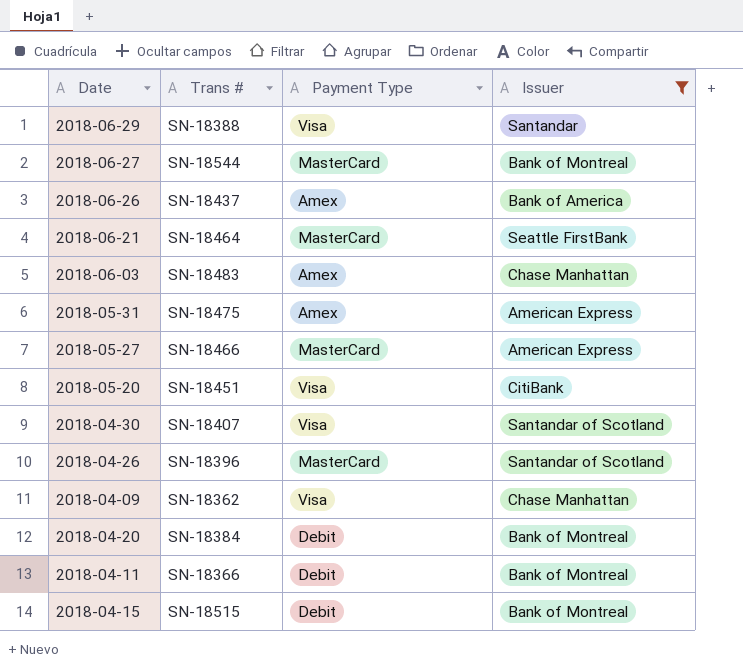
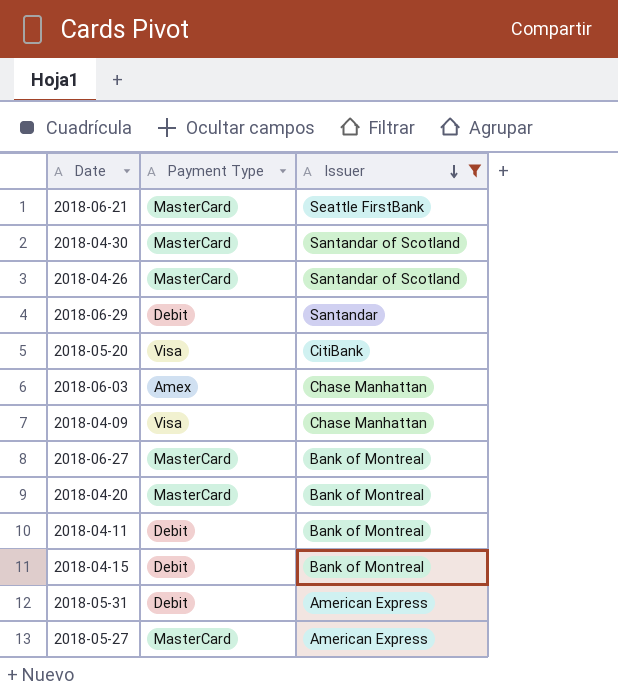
row order: none -> Issuer descending
column Trans # | position: 2 -> none
row 2018-06-26: SN-18437 | Amex | Bank of America -> none
2018-04-30 | Payment Type: Visa -> MasterCard
2018-06-29 | Payment Type: Visa -> Debit
2018-04-20 | Payment Type: Debit -> MasterCard
2018-05-31 | Payment Type: Amex -> Debit

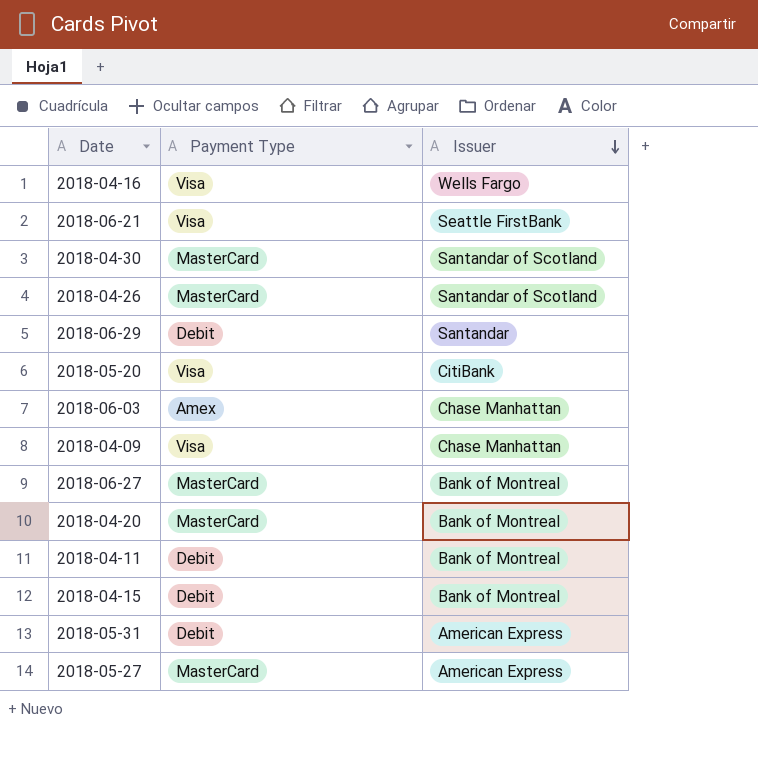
filter: Issuer != Wells Fargo -> none
2018-06-21 | Payment Type: MasterCard -> Visa

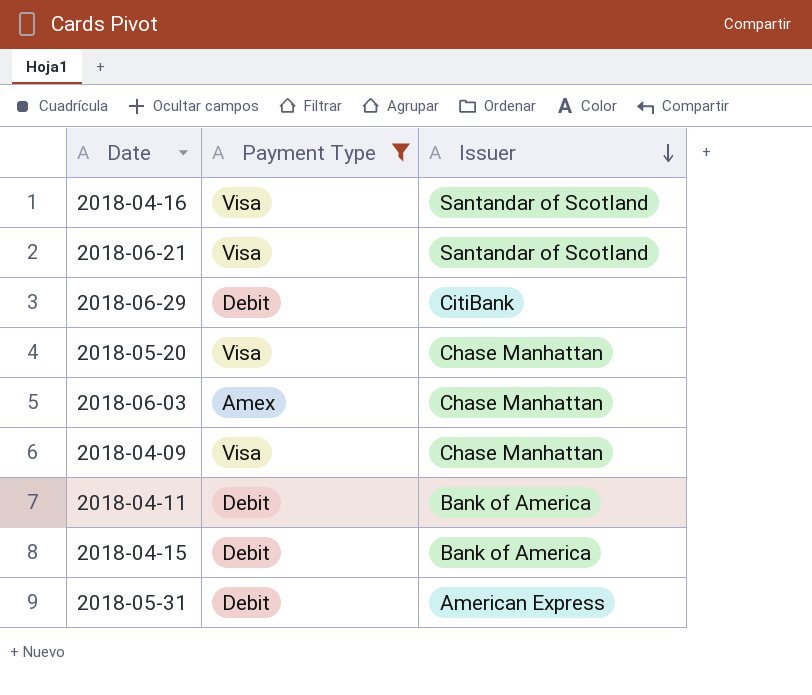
filter: none -> Payment Type != MasterCard
2018-04-16 | Issuer: Wells Fargo -> Santandar of Scotland
2018-06-21 | Issuer: Seattle FirstBank -> Santandar of Scotland
2018-06-29 | Issuer: Santandar -> CitiBank
2018-05-20 | Issuer: CitiBank -> Chase Manhattan
2018-04-11 | Issuer: Bank of Montreal -> Bank of America
2018-04-15 | Issuer: Bank of Montreal -> Bank of America

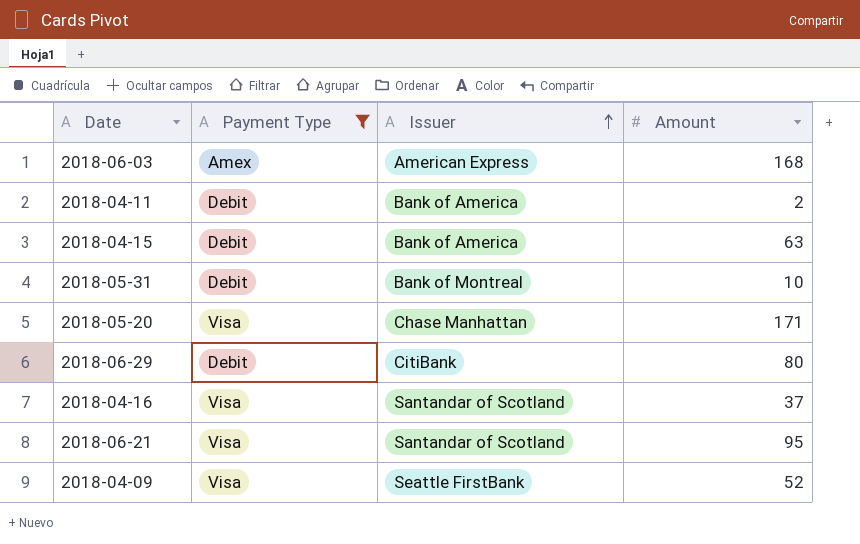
row order: Issuer descending -> Issuer ascending
column Amount | position: none -> 4
2018-06-03 | Issuer: Chase Manhattan -> American Express
2018-05-31 | Issuer: American Express -> Bank of Montreal
2018-04-09 | Issuer: Chase Manhattan -> Seattle FirstBank

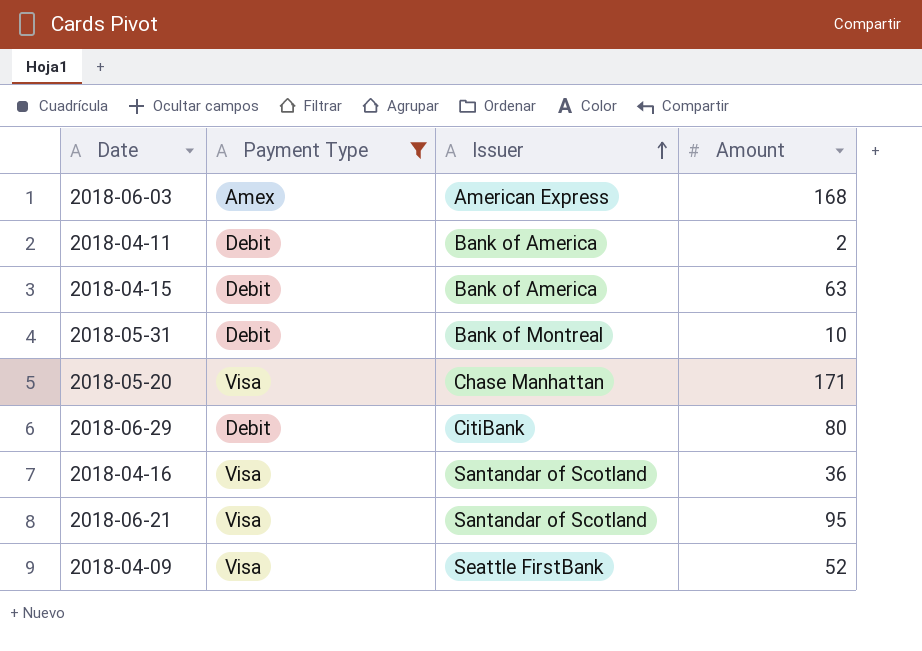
2018-04-16 | Amount: 37 -> 36

